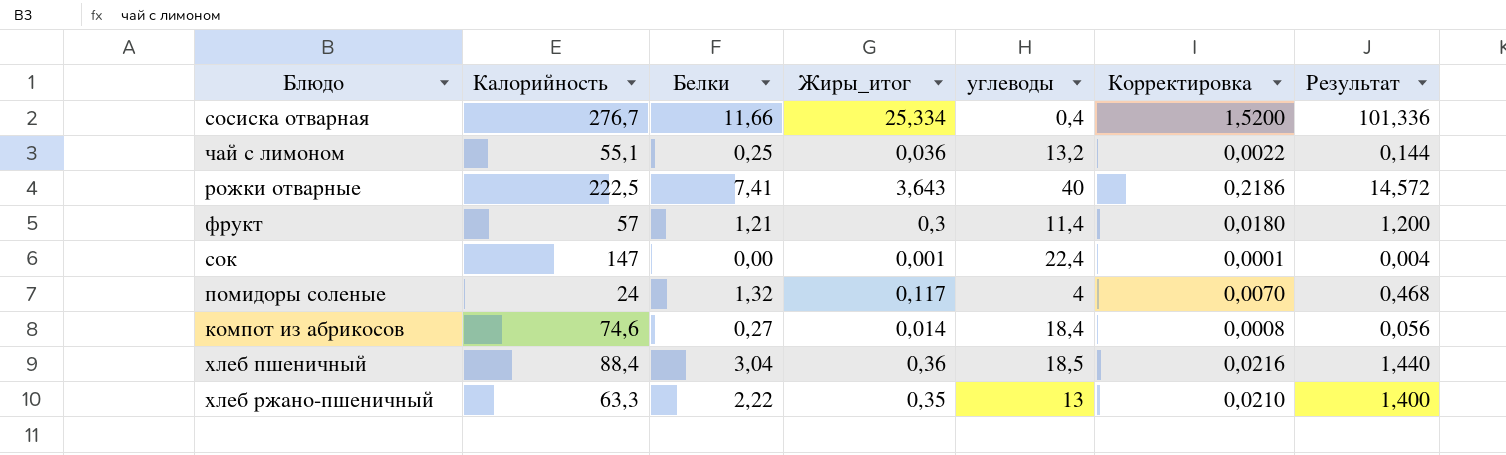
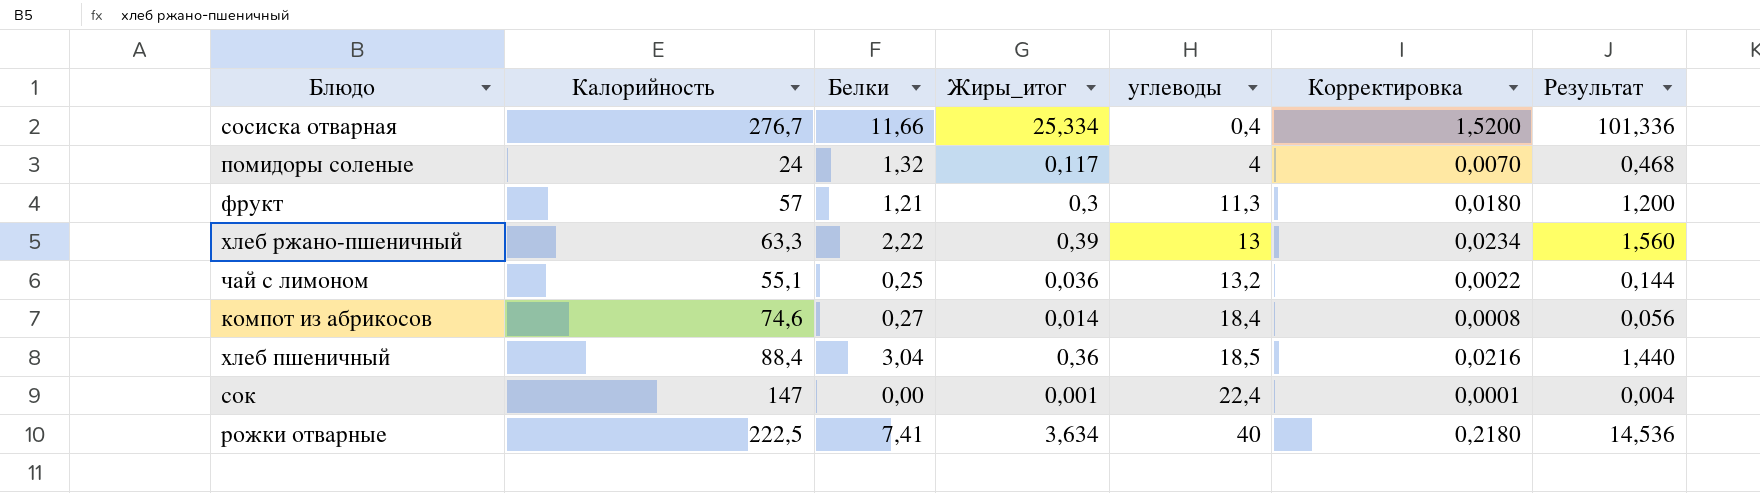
row order: none -> углеводы ascending
фрукт | углеводы: 11,4 -> 11,3
хлеб ржано-пшеничный | Жиры_итог: 0,35 -> 0,39
хлеб ржано-пшеничный | Корректировка: 0,0210 -> 0,0234
хлеб ржано-пшеничный | Результат: 1,400 -> 1,560
рожки отварные | Жиры_итог: 3,643 -> 3,634
рожки отварные | Корректировка: 0,2186 -> 0,2180
рожки отварные | Результат: 14,572 -> 14,536

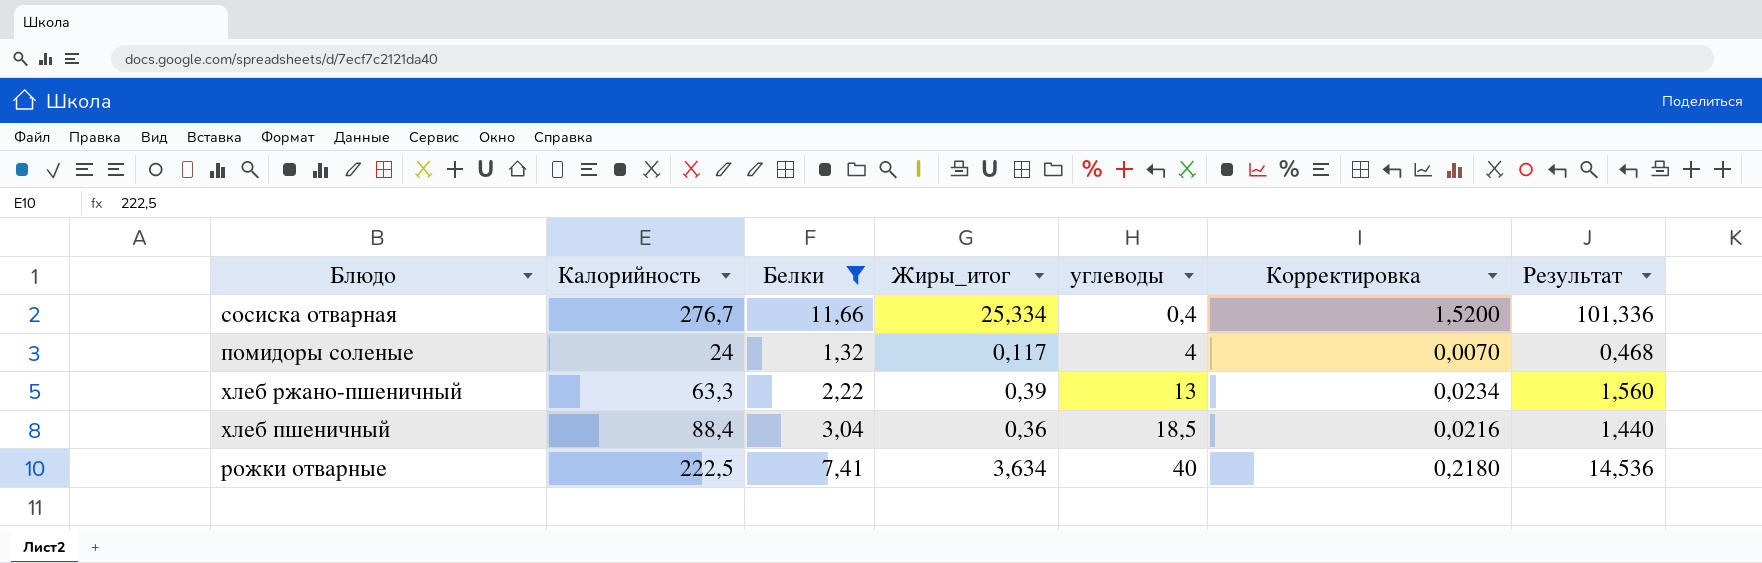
filter: none -> Белки >= 1,32

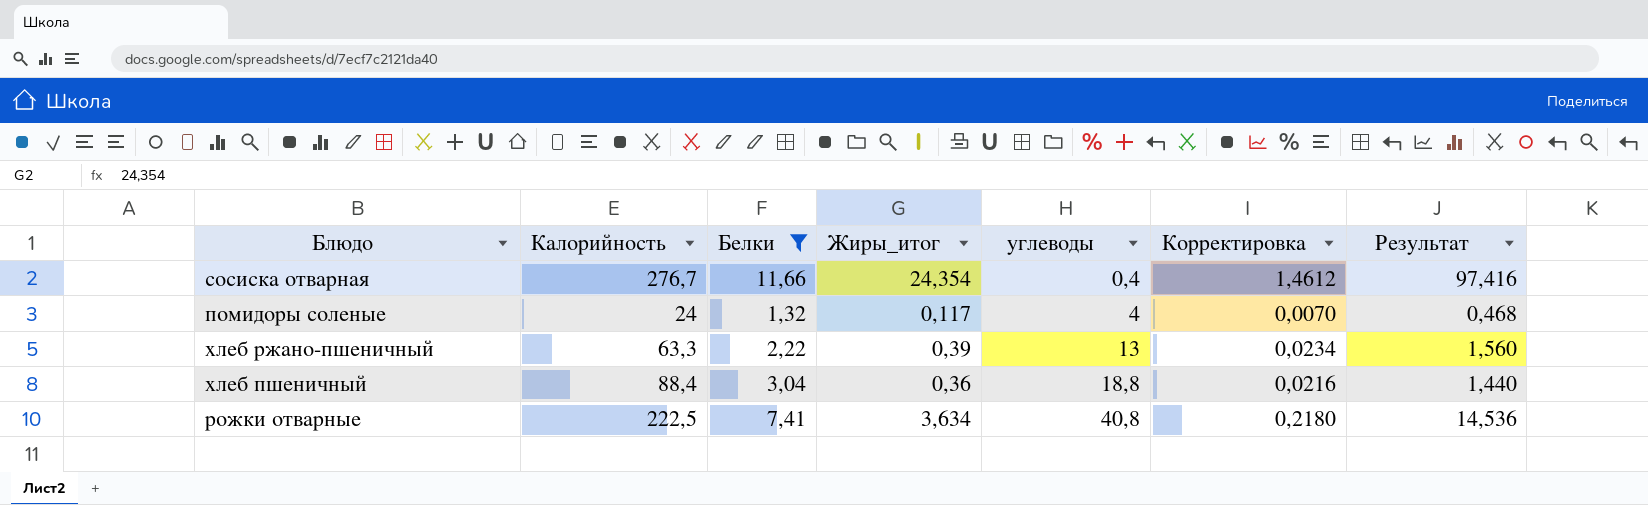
сосиска отварная | Жиры_итог: 25,334 -> 24,354
сосиска отварная | Корректировка: 1,5200 -> 1,4612
сосиска отварная | Результат: 101,336 -> 97,416
хлеб пшеничный | углеводы: 18,5 -> 18,8
рожки отварные | углеводы: 40 -> 40,8

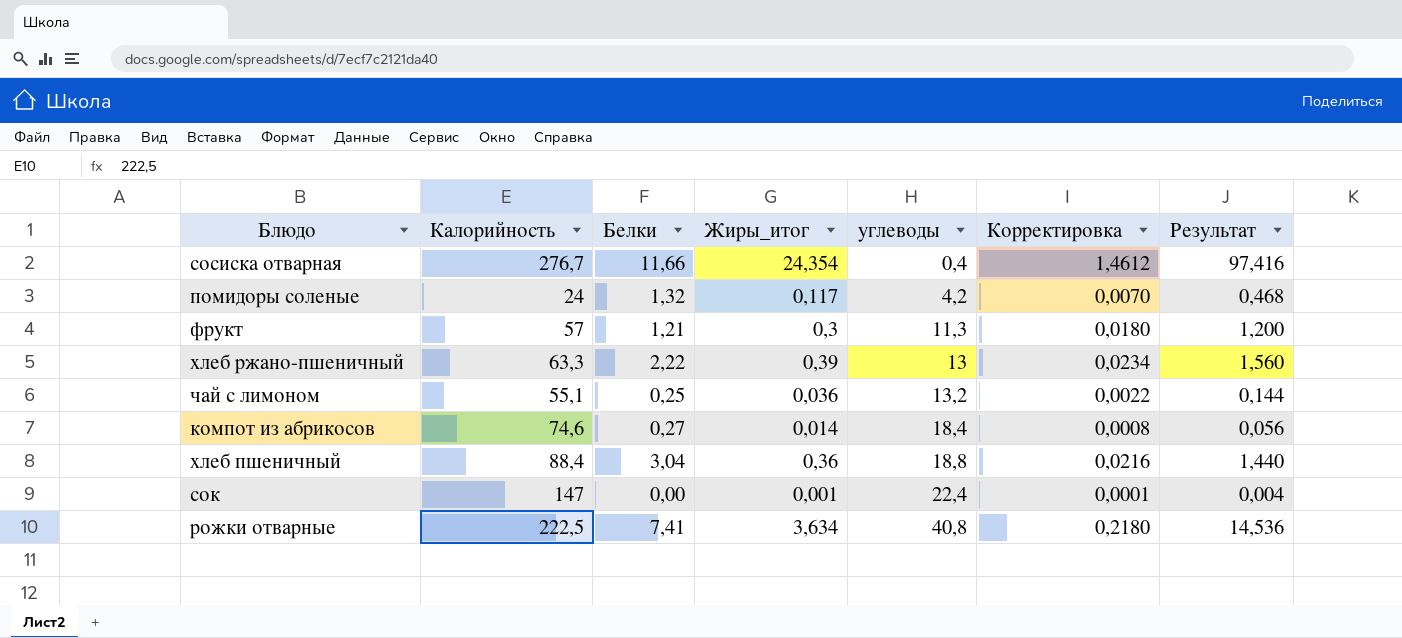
filter: Белки >= 1,32 -> none
помидоры соленые | углеводы: 4 -> 4,2

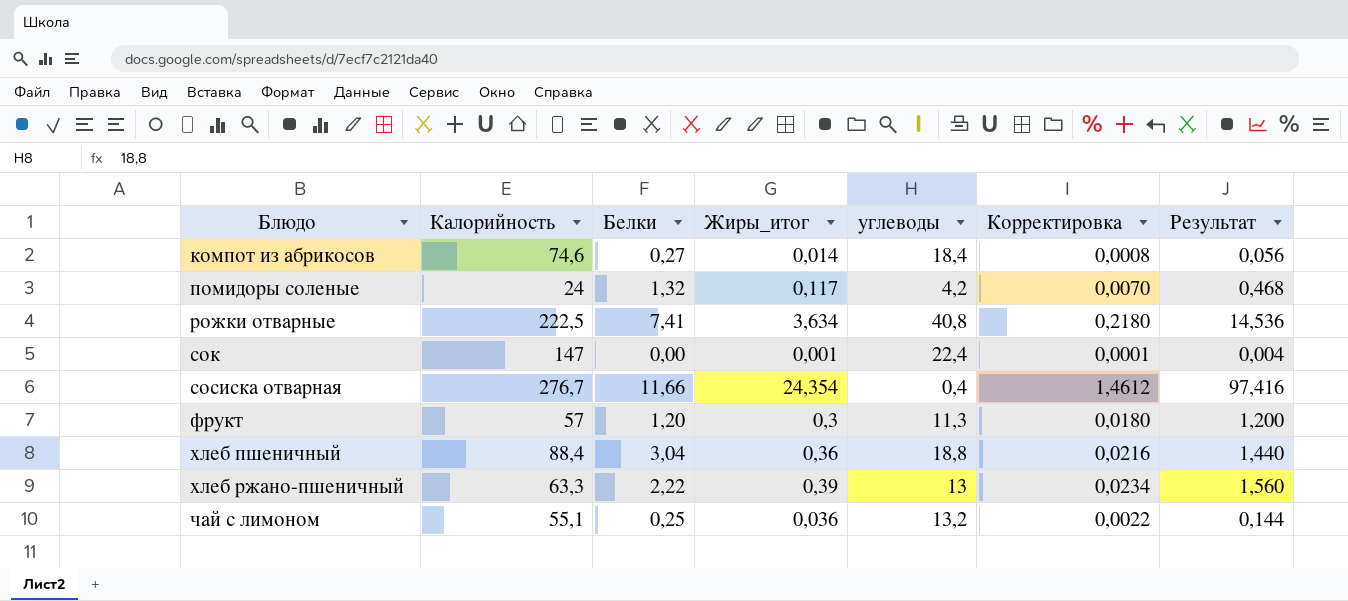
row order: углеводы ascending -> Блюдо ascending
фрукт | Белки: 1,21 -> 1,20

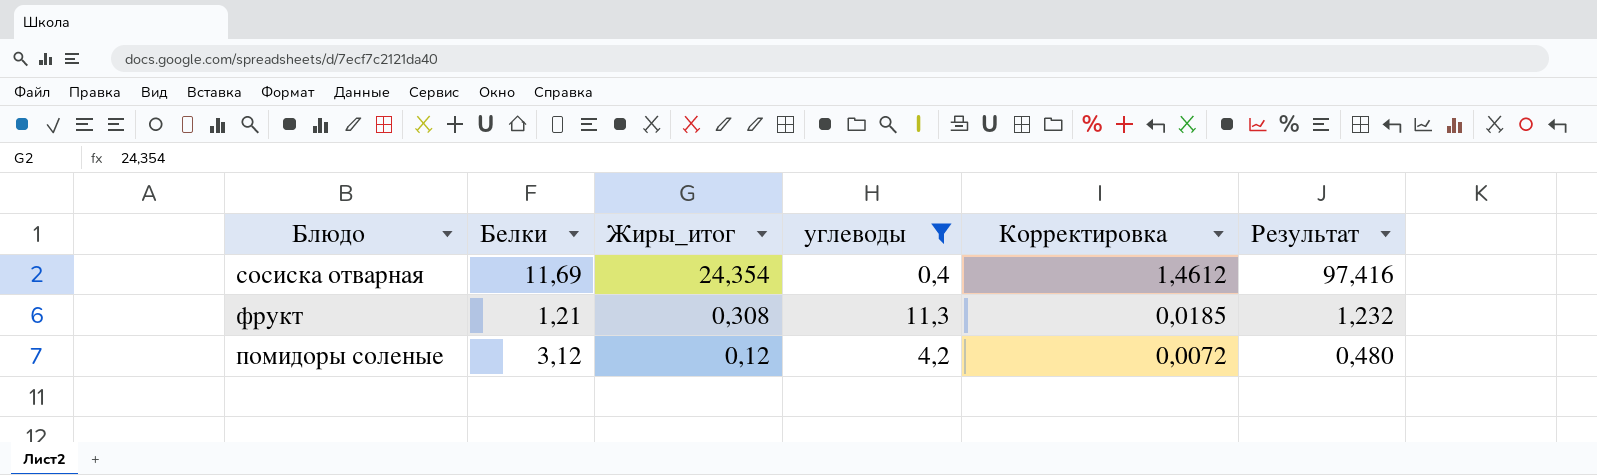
filter: none -> углеводы <= 11,3
row order: Блюдо ascending -> Жиры_итог descending
column Калорийность | position: 2 -> none
сосиска отварная | Белки: 11,66 -> 11,69
фрукт | Белки: 1,20 -> 1,21
фрукт | Жиры_итог: 0,3 -> 0,308
фрукт | Корректировка: 0,0180 -> 0,0185
фрукт | Результат: 1,200 -> 1,232
помидоры соленые | Белки: 1,32 -> 3,12
помидоры соленые | Жиры_итог: 0,117 -> 0,12
помидоры соленые | Корректировка: 0,0070 -> 0,0072
помидоры соленые | Результат: 0,468 -> 0,480

